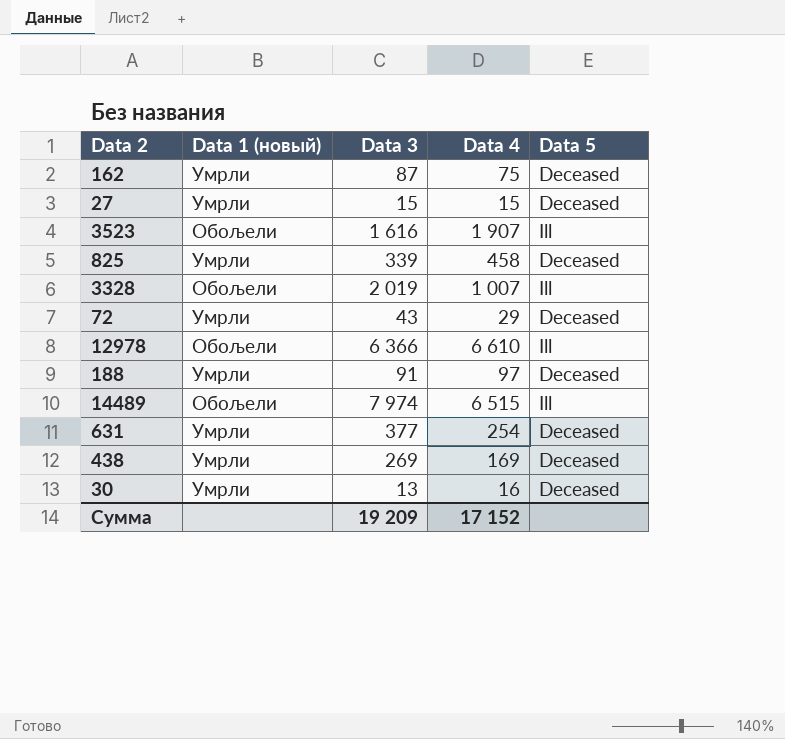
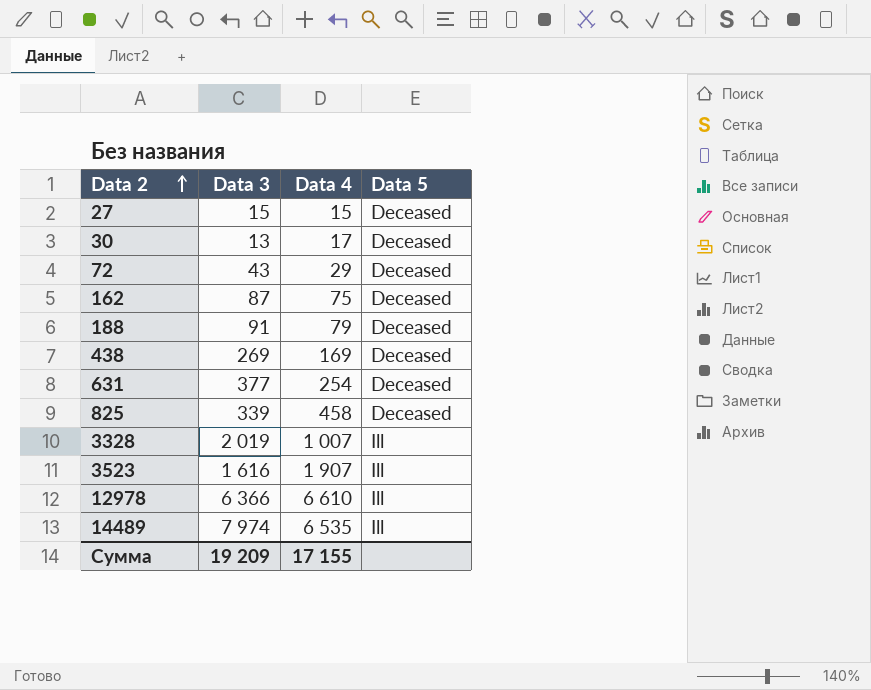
row order: none -> Data 2 ascending
column Data 1 (новый) | position: 2 -> none
30 | Data 4: 16 -> 17
188 | Data 4: 97 -> 79
14489 | Data 4: 6 515 -> 6 535
Сумма | Data 4: 17 152 -> 17 155

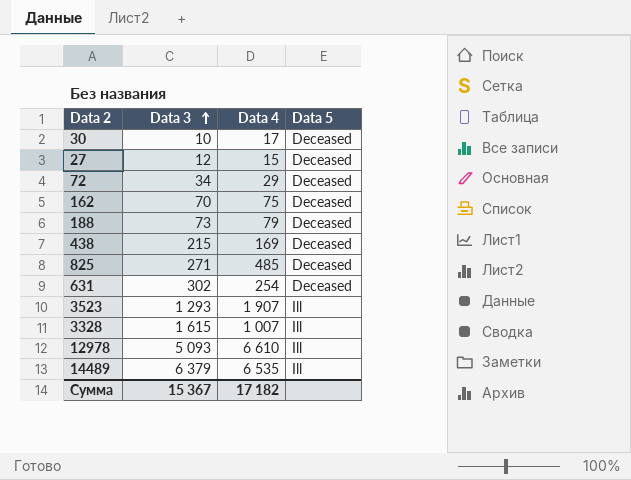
row order: Data 2 ascending -> Data 3 ascending
30 | Data 3: 13 -> 10
27 | Data 3: 15 -> 12
72 | Data 3: 43 -> 34
162 | Data 3: 87 -> 70
188 | Data 3: 91 -> 73
438 | Data 3: 269 -> 215
825 | Data 3: 339 -> 271
825 | Data 4: 458 -> 485
631 | Data 3: 377 -> 302
3523 | Data 3: 1 616 -> 1 293
3328 | Data 3: 2 019 -> 1 615
12978 | Data 3: 6 366 -> 5 093
14489 | Data 3: 7 974 -> 6 379
Сумма | Data 3: 19 209 -> 15 367
Сумма | Data 4: 17 155 -> 17 182

